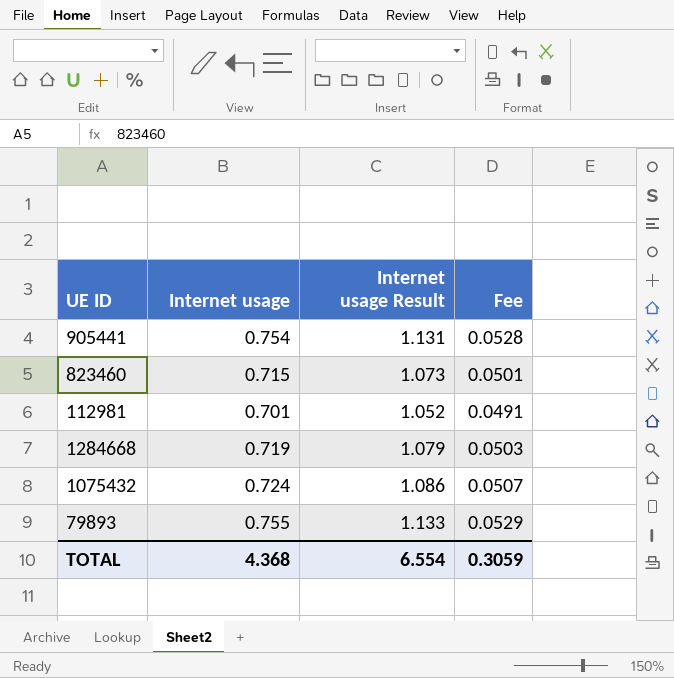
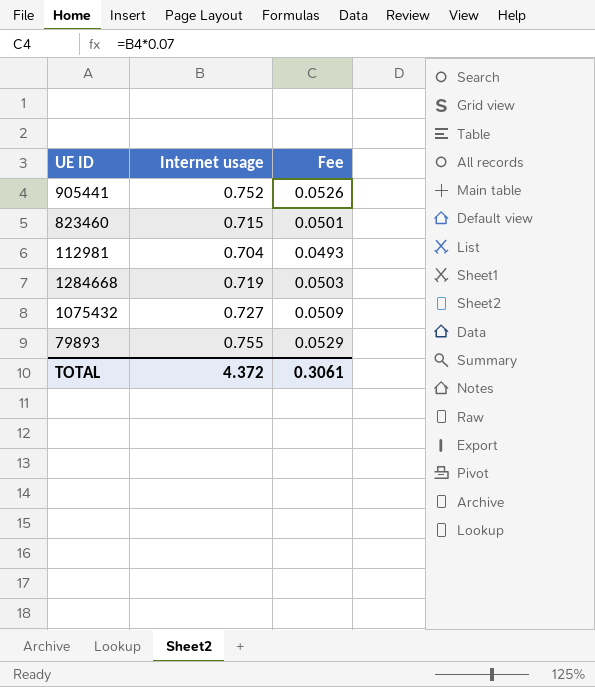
column Internet usage Result | formula: [Internet usage] * 1.5 -> none
905441 | Internet usage: 0.754 -> 0.752
905441 | Fee: 0.0528 -> 0.0526
112981 | Internet usage: 0.701 -> 0.704
112981 | Fee: 0.0491 -> 0.0493
1075432 | Internet usage: 0.724 -> 0.727
1075432 | Fee: 0.0507 -> 0.0509
TOTAL | Internet usage: 4.368 -> 4.372
TOTAL | Fee: 0.3059 -> 0.3061

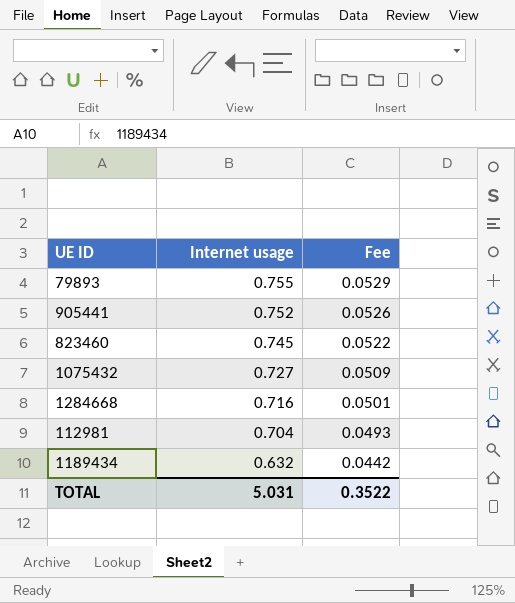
row order: none -> Internet usage descending
823460 | Internet usage: 0.715 -> 0.745
823460 | Fee: 0.0501 -> 0.0522
1284668 | Internet usage: 0.719 -> 0.716
1284668 | Fee: 0.0503 -> 0.0501
row 1189434: none -> 0.632 | 0.0442
TOTAL | Internet usage: 4.372 -> 5.031
TOTAL | Fee: 0.3061 -> 0.3522

